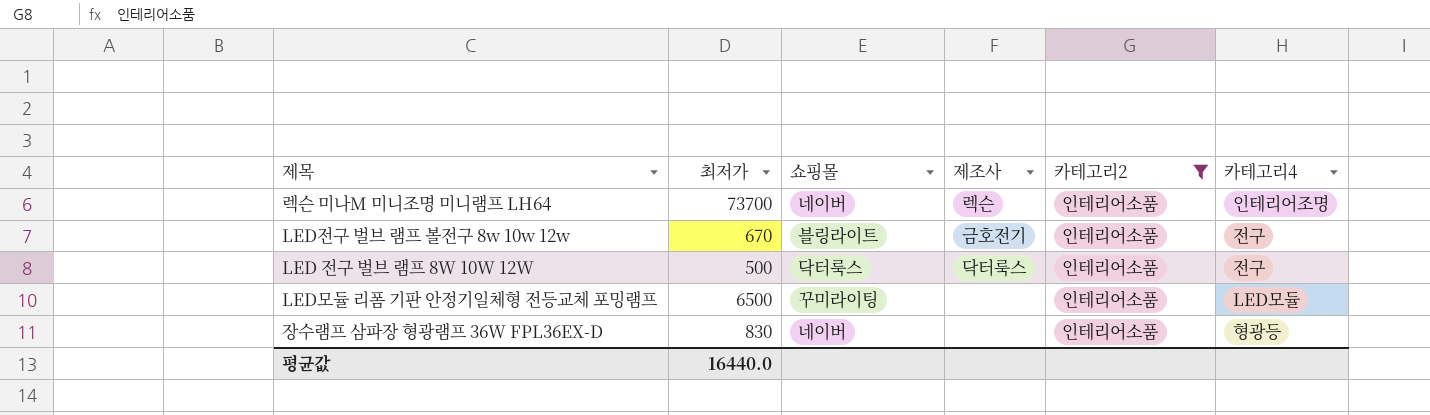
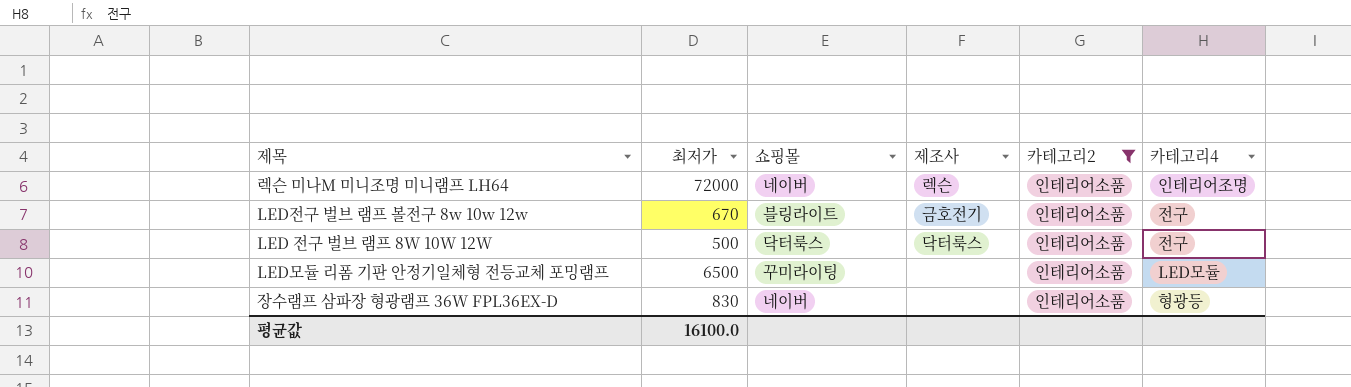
렉슨 미나M 미니조명 미니램프 LH64 | 최저가: 73700 -> 72000
평균값 | 최저가: 16440.0 -> 16100.0

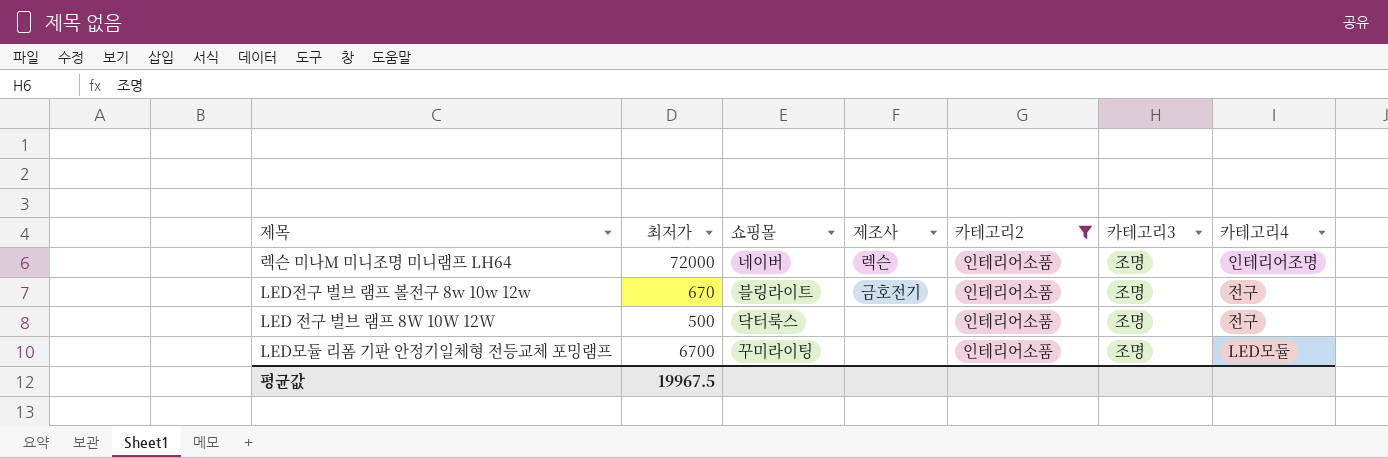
column 카테고리3 | position: none -> 6
row 장수램프 삼파장 형광램프 36W FPL36EX-D: 830 | 네이버 | none | 인테리어소품 | 형광등 -> none
LED 전구 벌브 램프 8W 10W 12W | 제조사: 닥터룩스 -> none
LED모듈 리폼 기판 안정기일체형 전등교체 포밍램프 | 최저가: 6500 -> 6700
평균값 | 최저가: 16100.0 -> 19967.5

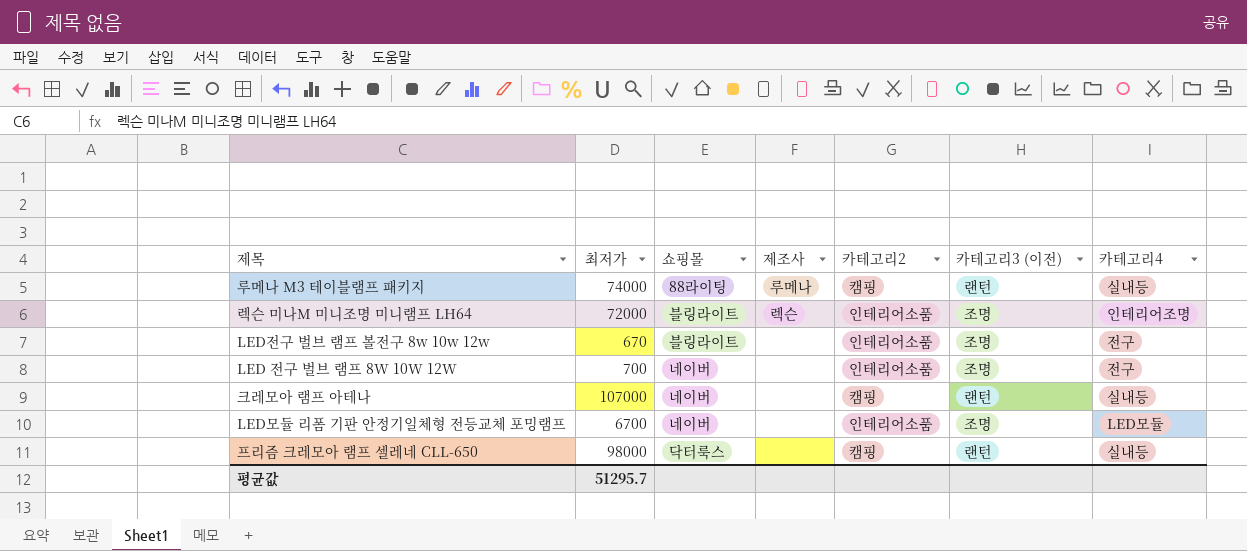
filter: 카테고리2 = 인테리어소품 -> none
column name: 카테고리3 -> 카테고리3 (이전)
렉슨 미나M 미니조명 미니램프 LH64 | 쇼핑몰: 네이버 -> 블링라이트
LED전구 벌브 램프 볼전구 8w 10w 12w | 제조사: 금호전기 -> none
LED 전구 벌브 램프 8W 10W 12W | 최저가: 500 -> 700
LED 전구 벌브 램프 8W 10W 12W | 쇼핑몰: 닥터룩스 -> 네이버
LED모듈 리폼 기판 안정기일체형 전등교체 포밍램프 | 쇼핑몰: 꾸미라이팅 -> 네이버
평균값 | 최저가: 19967.5 -> 51295.7

